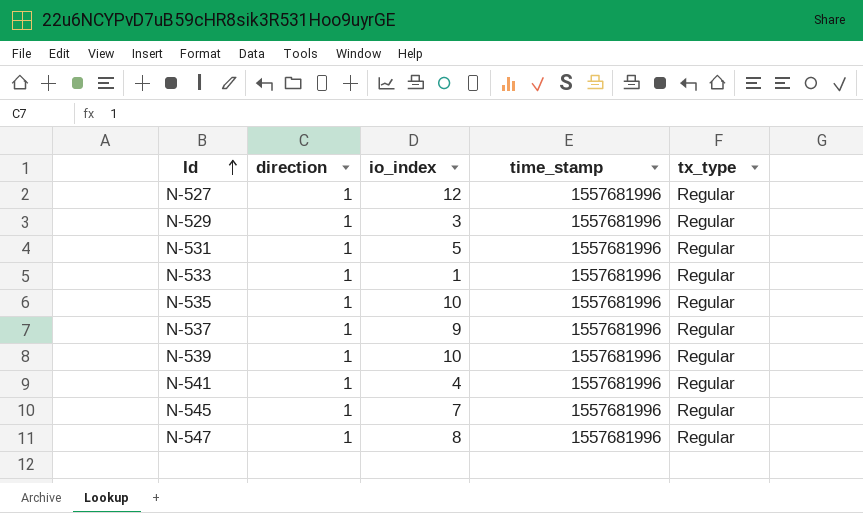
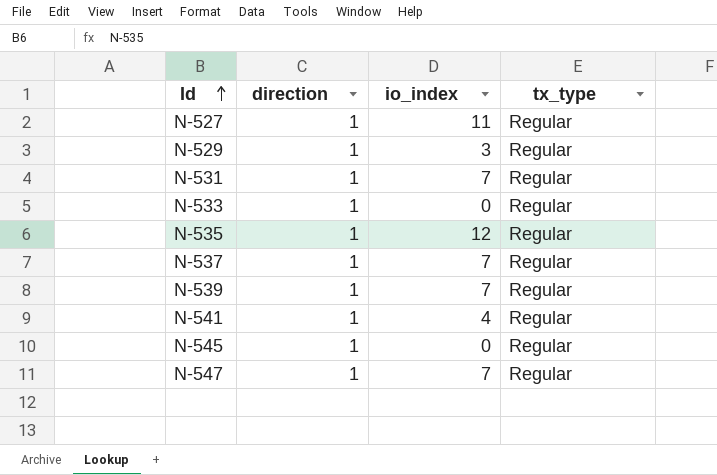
column time_stamp | position: 4 -> none
N-527 | io_index: 12 -> 11
N-531 | io_index: 5 -> 7
N-533 | io_index: 1 -> 0
N-535 | io_index: 10 -> 12
N-537 | io_index: 9 -> 7
N-539 | io_index: 10 -> 7
N-545 | io_index: 7 -> 0
N-547 | io_index: 8 -> 7

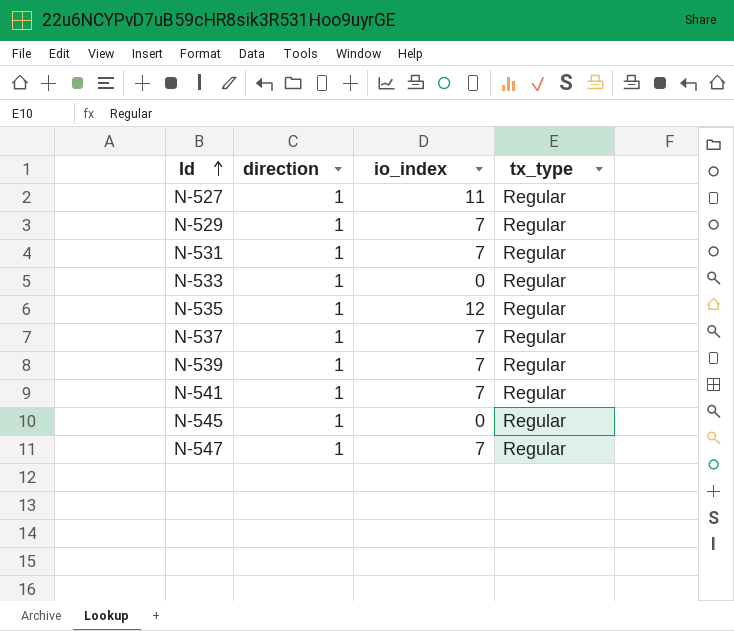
N-529 | io_index: 3 -> 7
N-541 | io_index: 4 -> 7

